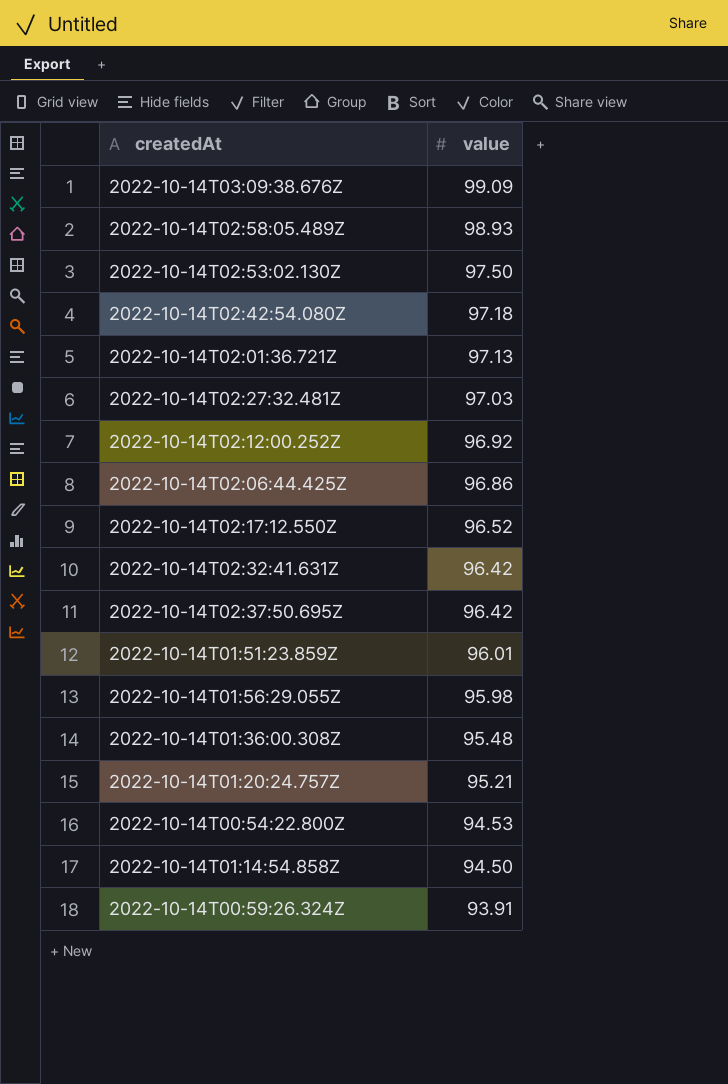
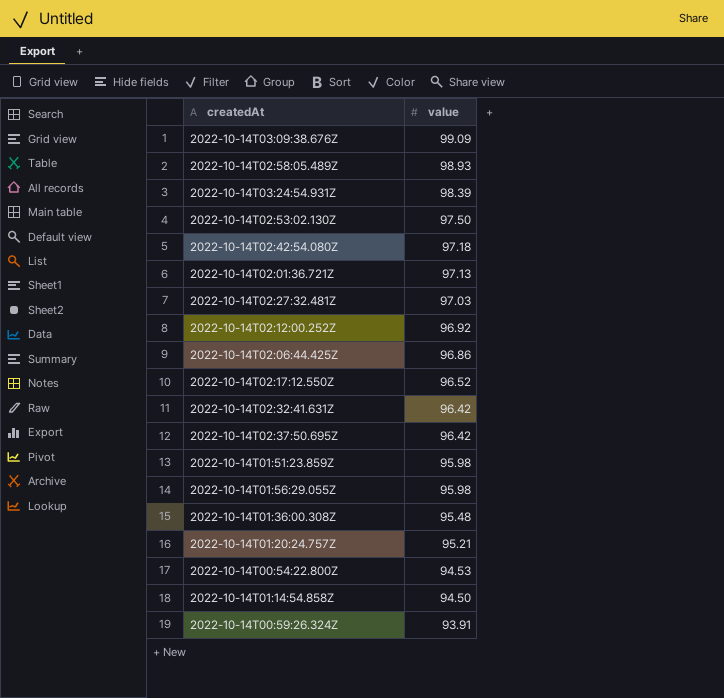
row 2022-10-14T03:24:54.931Z: none -> 98.39
2022-10-14T01:51:23.859Z | value: 96.01 -> 95.98

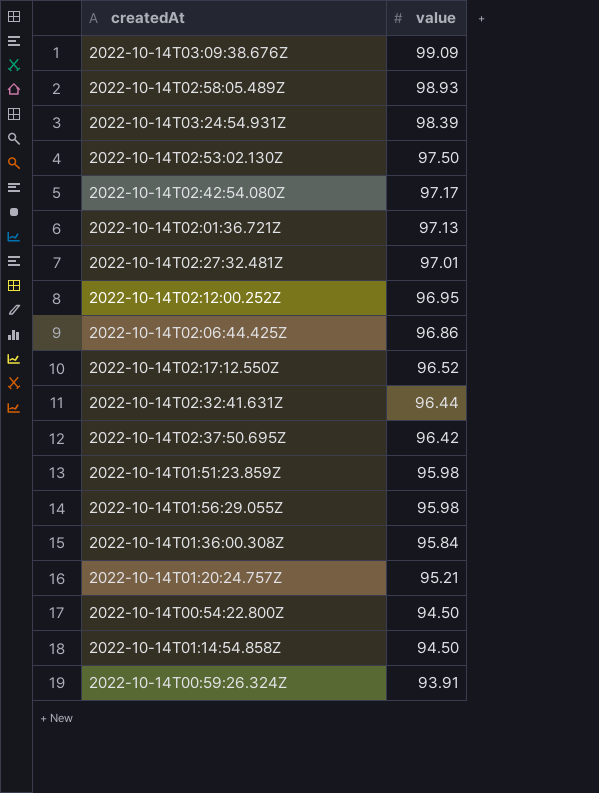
2022-10-14T02:42:54.080Z | value: 97.18 -> 97.17
2022-10-14T02:27:32.481Z | value: 97.03 -> 97.01
2022-10-14T02:12:00.252Z | value: 96.92 -> 96.95
2022-10-14T02:32:41.631Z | value: 96.42 -> 96.44
2022-10-14T01:36:00.308Z | value: 95.48 -> 95.84
2022-10-14T00:54:22.800Z | value: 94.53 -> 94.50

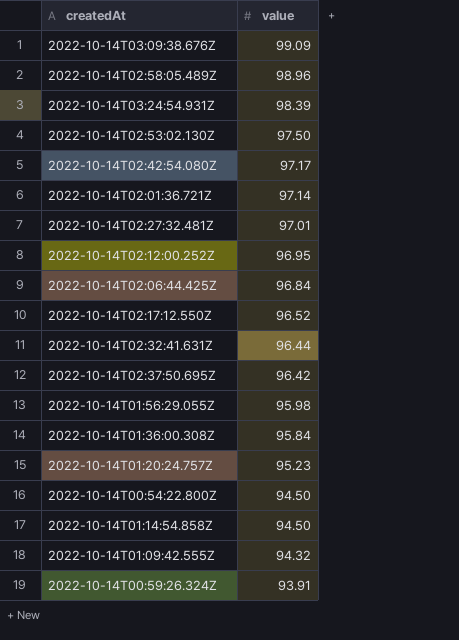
row 2022-10-14T01:51:23.859Z: 95.98 -> none
2022-10-14T02:58:05.489Z | value: 98.93 -> 98.96
2022-10-14T02:01:36.721Z | value: 97.13 -> 97.14
2022-10-14T02:06:44.425Z | value: 96.86 -> 96.84
2022-10-14T01:20:24.757Z | value: 95.21 -> 95.23
row 2022-10-14T01:09:42.555Z: none -> 94.32

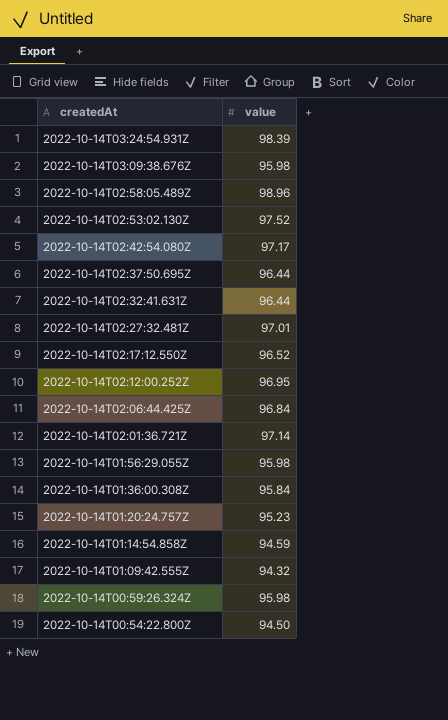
row order: value descending -> createdAt descending
2022-10-14T03:09:38.676Z | value: 99.09 -> 95.98
2022-10-14T02:53:02.130Z | value: 97.50 -> 97.52
2022-10-14T02:37:50.695Z | value: 96.42 -> 96.44
2022-10-14T01:14:54.858Z | value: 94.50 -> 94.59
2022-10-14T00:59:26.324Z | value: 93.91 -> 95.98

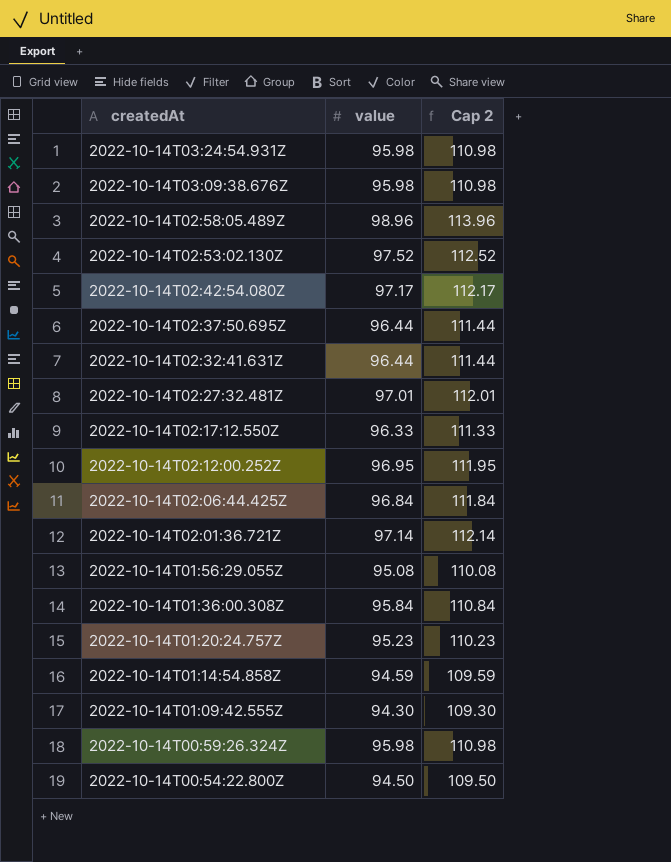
column Cap 2 | formula: none -> [value] + 15
2022-10-14T03:24:54.931Z | value: 98.39 -> 95.98
2022-10-14T02:17:12.550Z | value: 96.52 -> 96.33
2022-10-14T01:56:29.055Z | value: 95.98 -> 95.08
2022-10-14T01:09:42.555Z | value: 94.32 -> 94.30

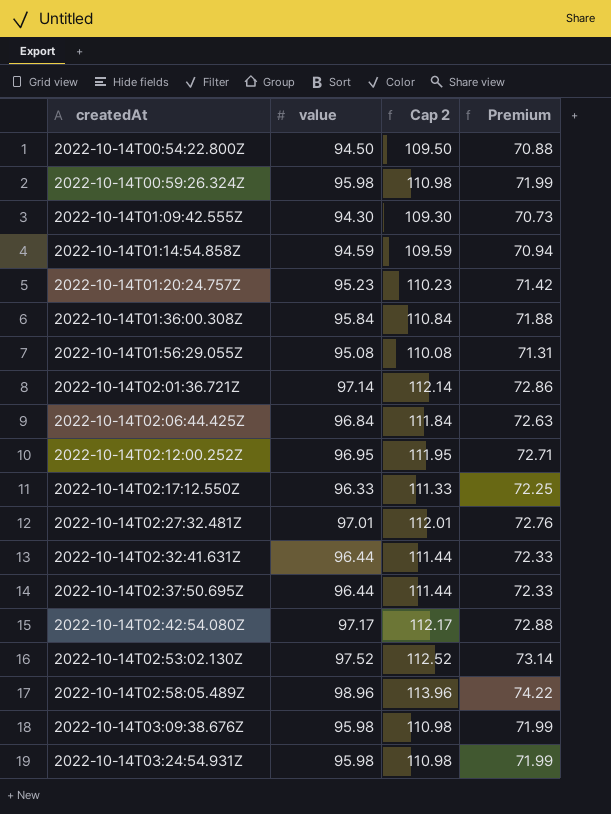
row order: createdAt descending -> createdAt ascending
column Premium | formula: none -> [value] * 0.75

